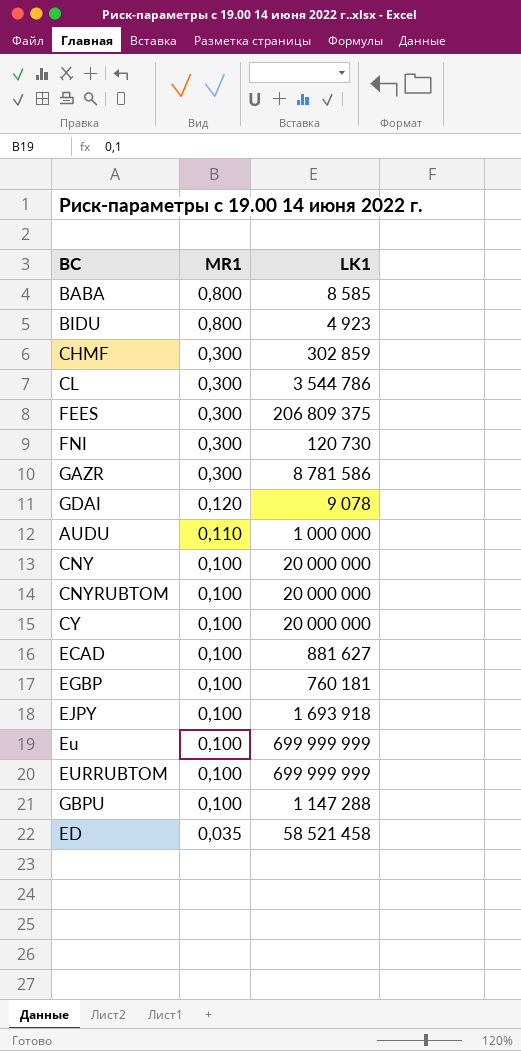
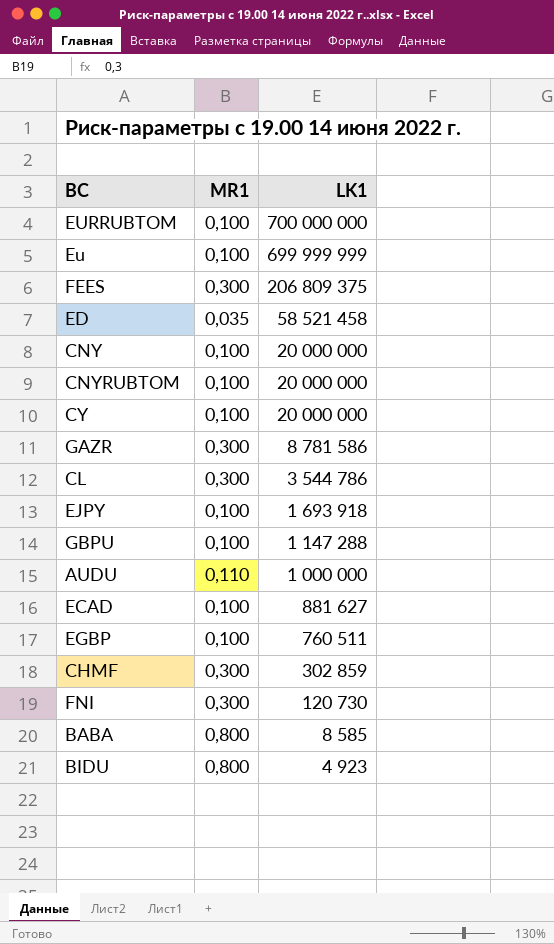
row order: MR1 descending -> LK1 descending
row GDAI: 0,120 | 9 078 -> none
EURRUBTOM | LK1: 699 999 999 -> 700 000 000
EGBP | LK1: 760 181 -> 760 511

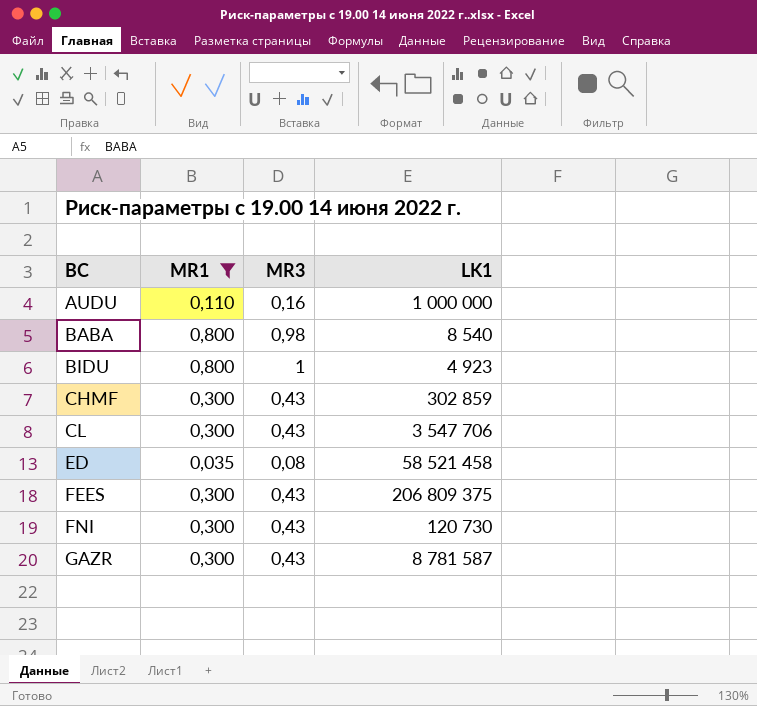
filter: none -> MR1 != 0,100
row order: LK1 descending -> BC ascending
column MR3 | position: none -> 3
BABA | LK1: 8 585 -> 8 540
CL | LK1: 3 544 786 -> 3 547 706
GAZR | LK1: 8 781 586 -> 8 781 587

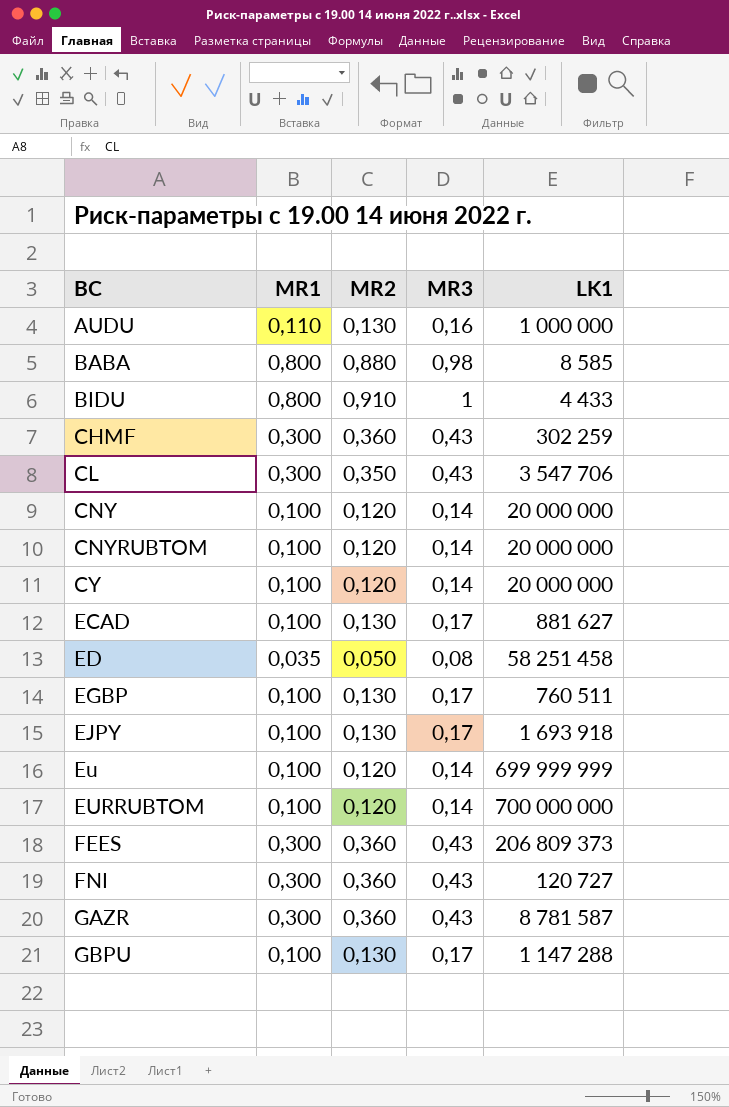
filter: MR1 != 0,100 -> none
column MR2 | position: none -> 3
BABA | LK1: 8 540 -> 8 585
BIDU | LK1: 4 923 -> 4 433
CHMF | LK1: 302 859 -> 302 259
ED | LK1: 58 521 458 -> 58 251 458
FEES | LK1: 206 809 375 -> 206 809 373
FNI | LK1: 120 730 -> 120 727

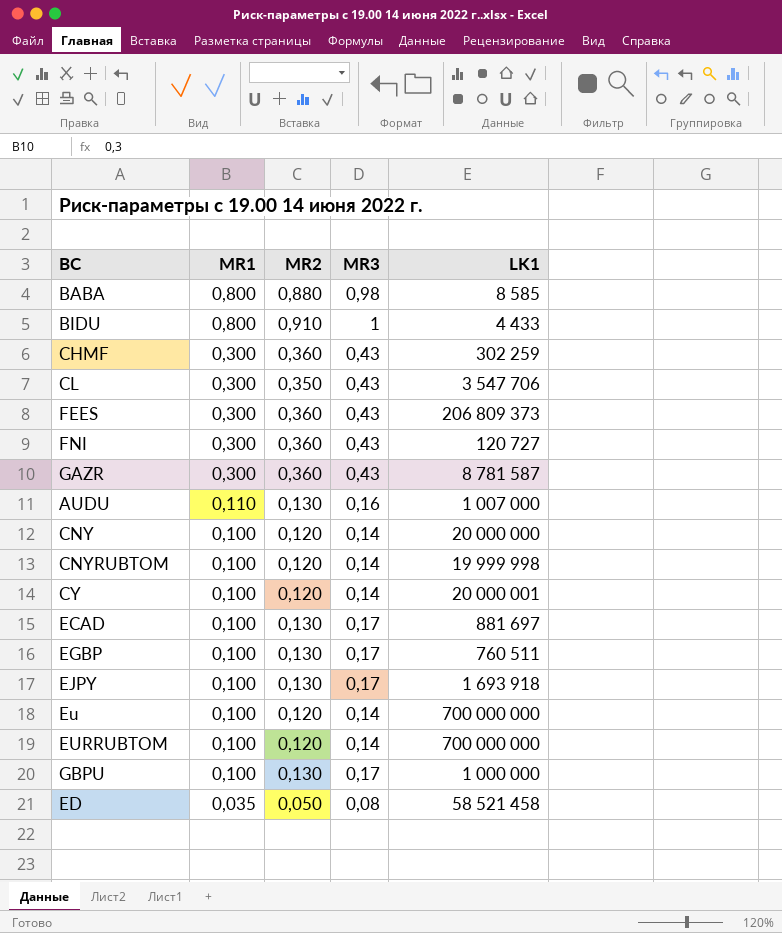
row order: BC ascending -> MR1 descending
AUDU | LK1: 1 000 000 -> 1 007 000
CNYRUBTOM | LK1: 20 000 000 -> 19 999 998
CY | LK1: 20 000 000 -> 20 000 001
ECAD | LK1: 881 627 -> 881 697
Eu | LK1: 699 999 999 -> 700 000 000
GBPU | LK1: 1 147 288 -> 1 000 000
ED | LK1: 58 251 458 -> 58 521 458

